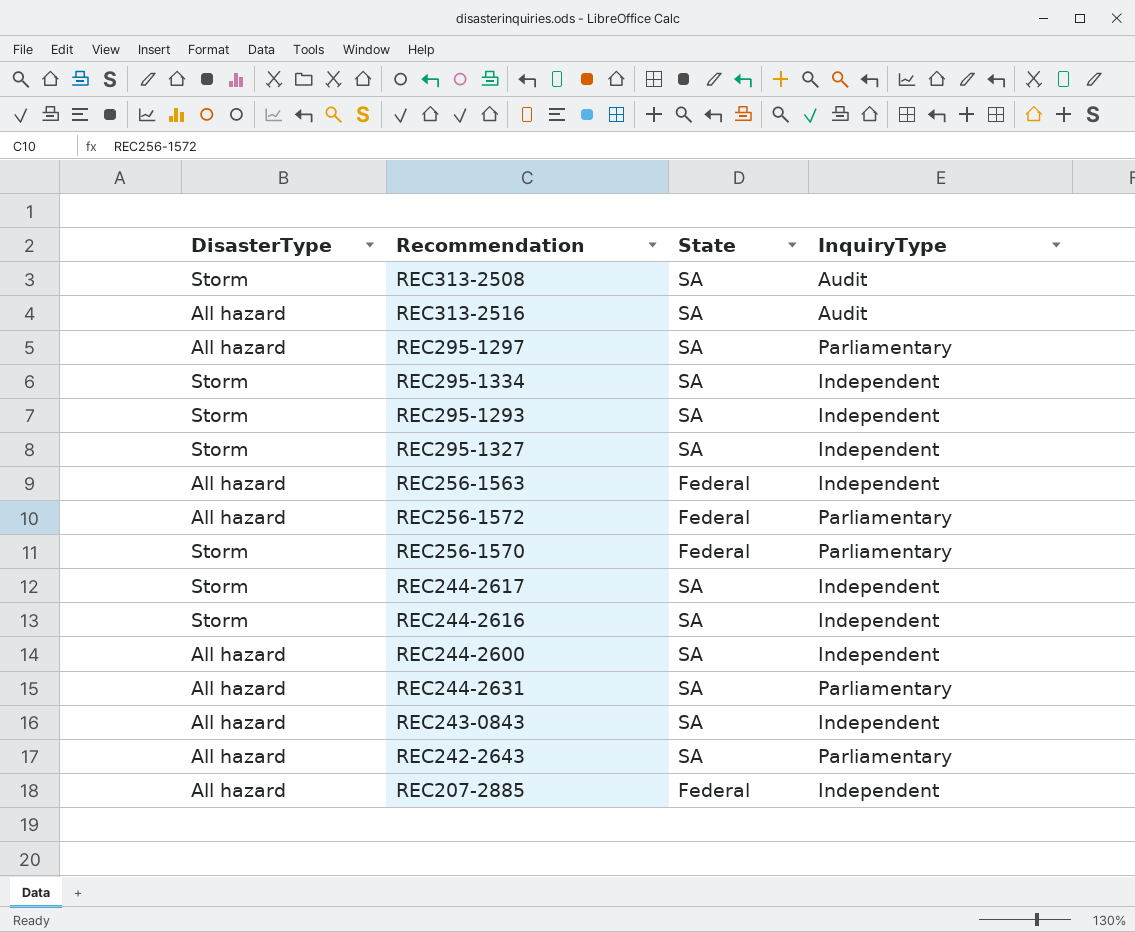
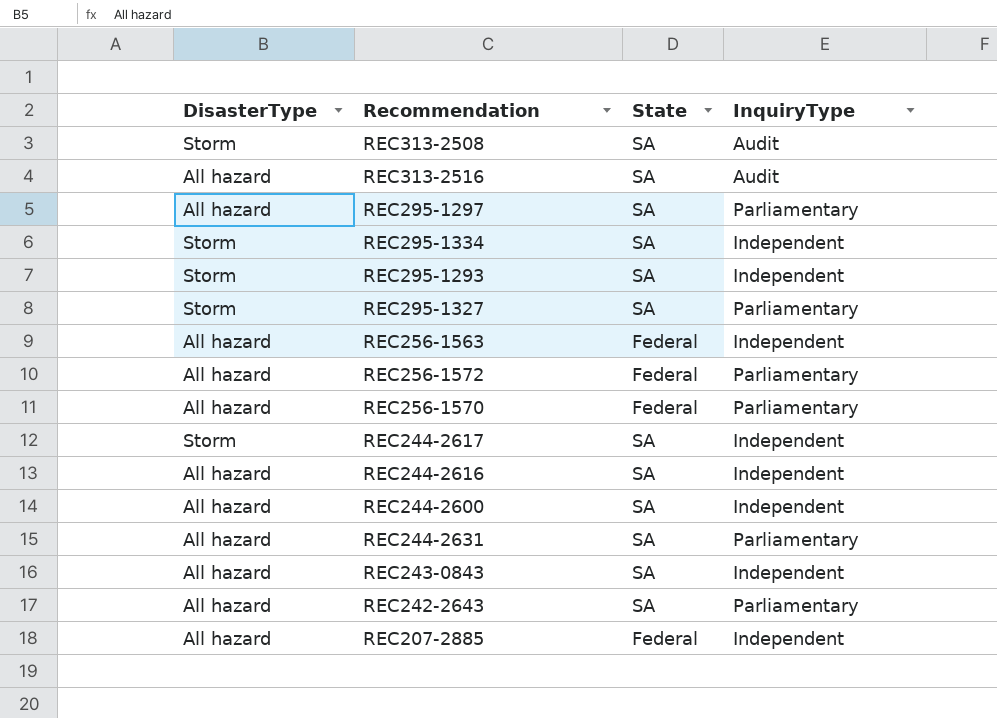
REC295-1327 | InquiryType: Independent -> Parliamentary
REC256-1570 | DisasterType: Storm -> All hazard
REC244-2616 | DisasterType: Storm -> All hazard

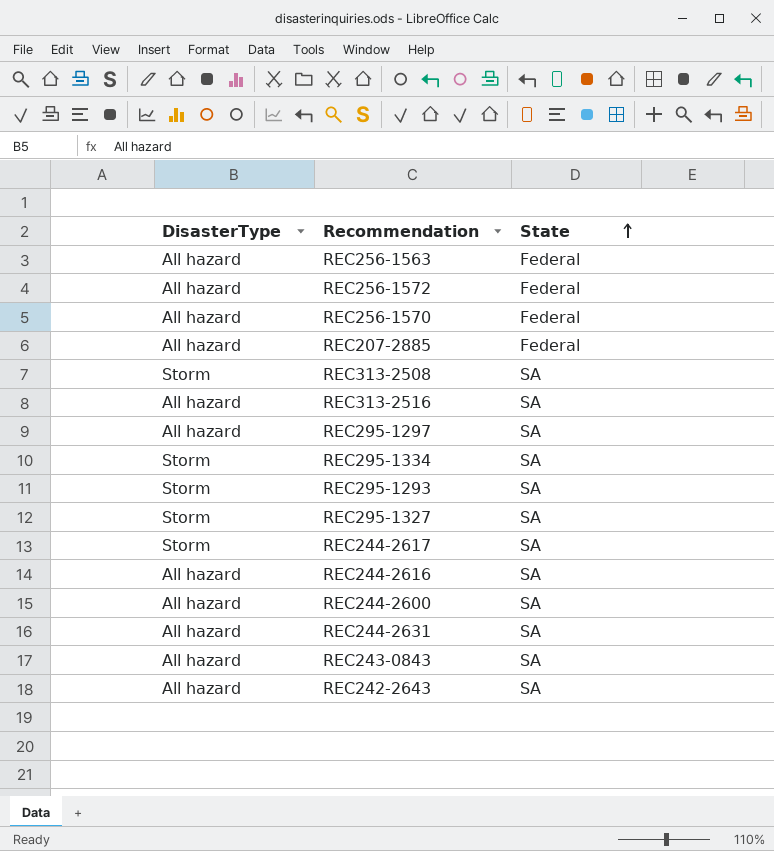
row order: none -> State ascending
column InquiryType | position: 4 -> none

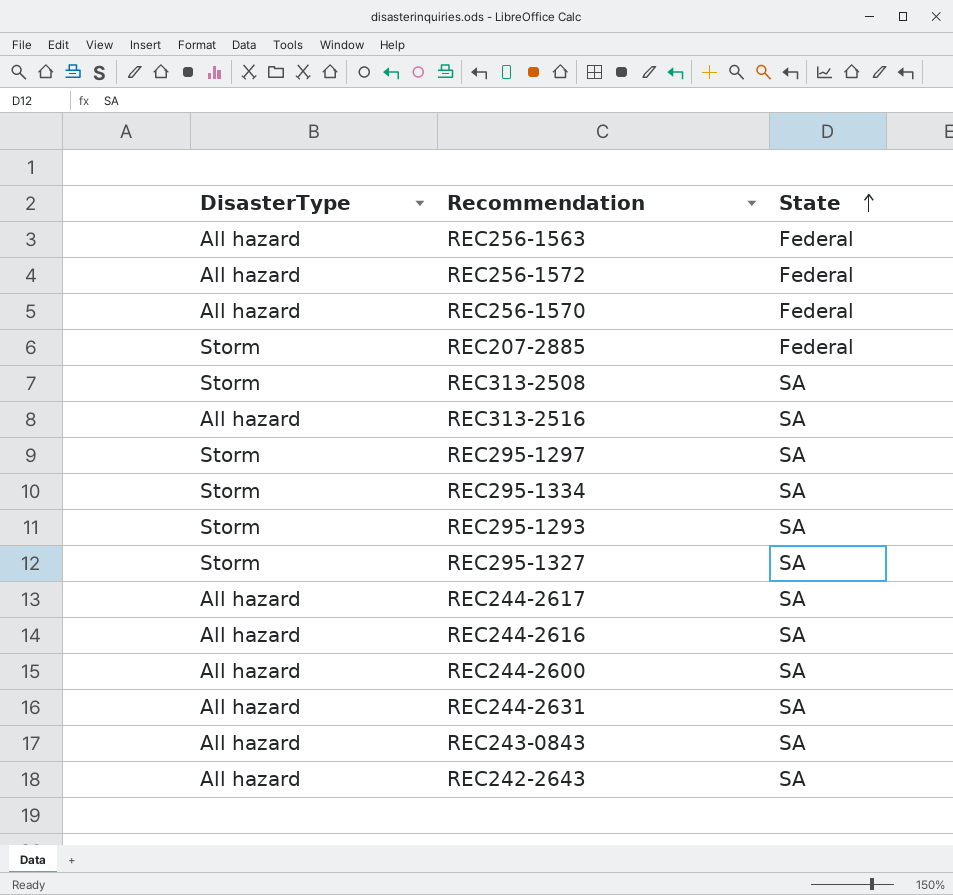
REC207-2885 | DisasterType: All hazard -> Storm
REC295-1297 | DisasterType: All hazard -> Storm
REC244-2617 | DisasterType: Storm -> All hazard

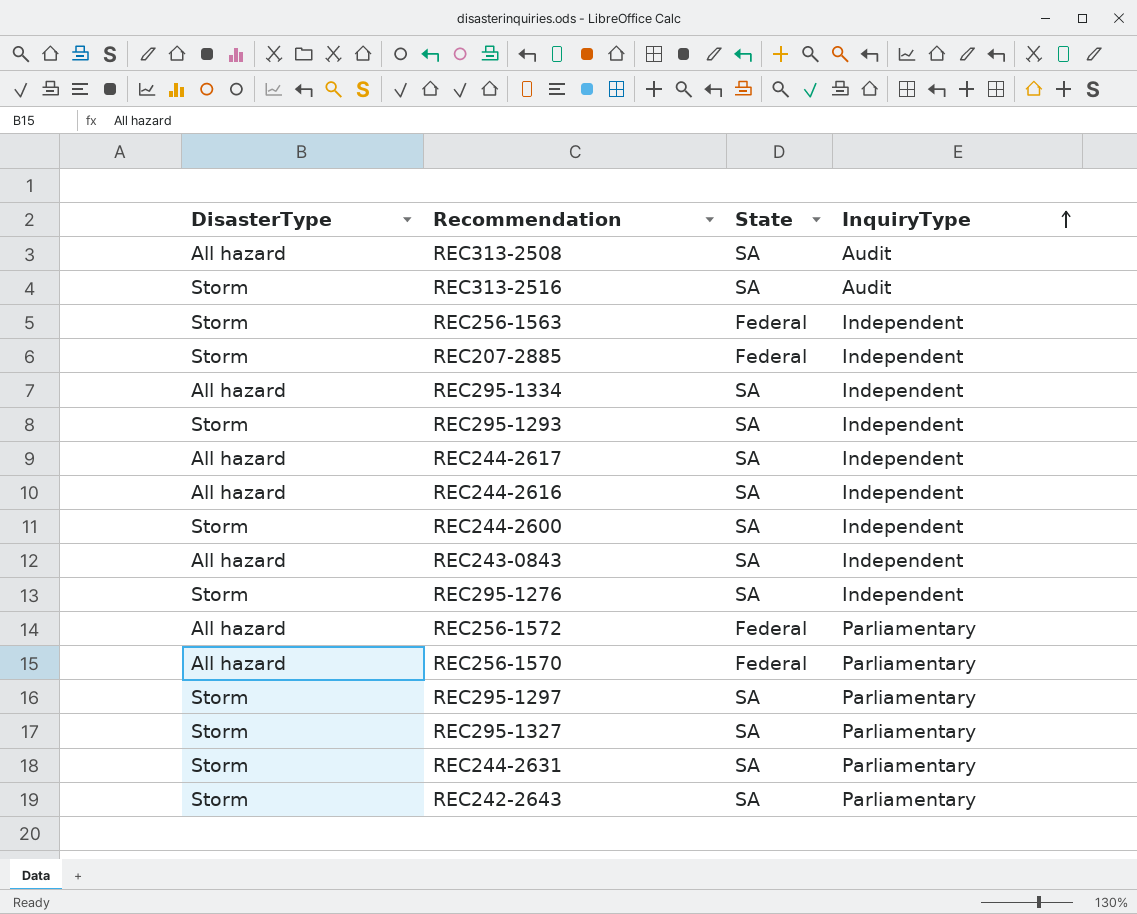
row order: State ascending -> InquiryType ascending
column InquiryType | position: none -> 4
REC313-2508 | DisasterType: Storm -> All hazard
REC313-2516 | DisasterType: All hazard -> Storm
REC256-1563 | DisasterType: All hazard -> Storm
REC295-1334 | DisasterType: Storm -> All hazard
REC244-2600 | DisasterType: All hazard -> Storm
row REC295-1276: none -> Storm | SA | Independent
REC244-2631 | DisasterType: All hazard -> Storm
REC242-2643 | DisasterType: All hazard -> Storm

